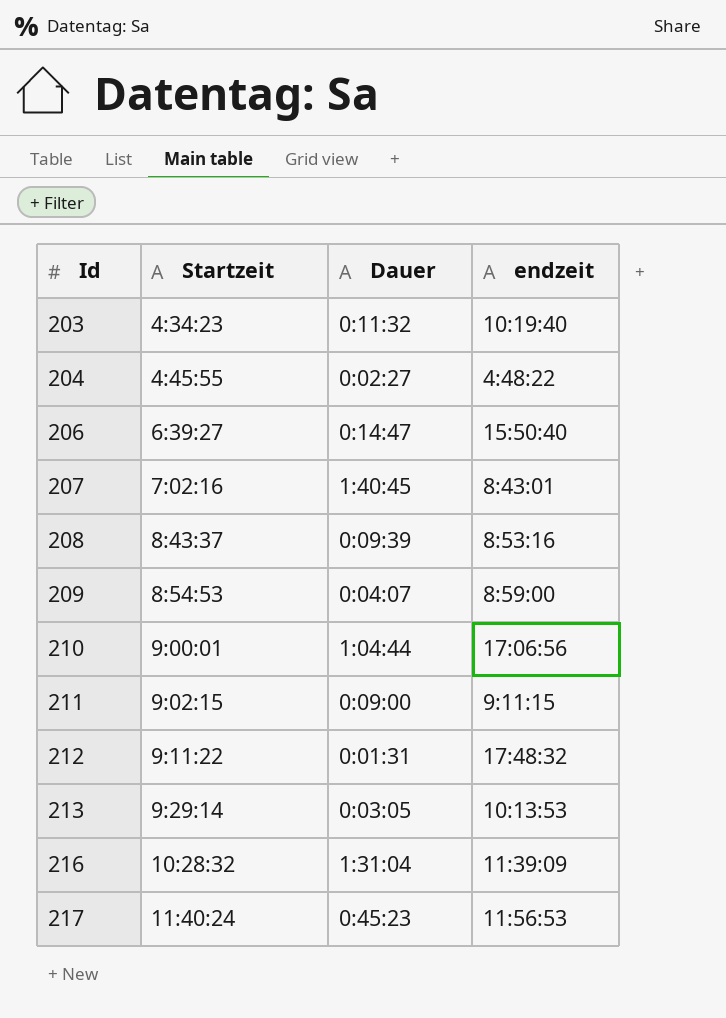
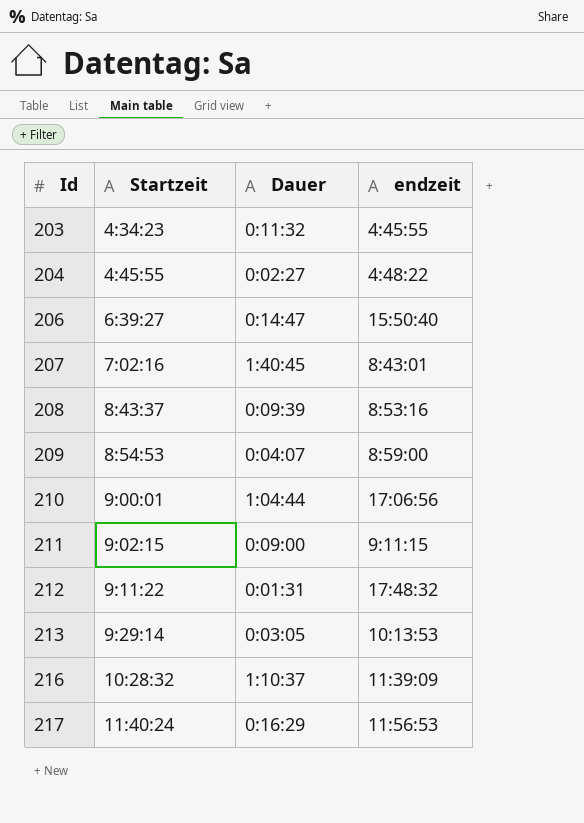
203 | endzeit: 10:19:40 -> 4:45:55
216 | Dauer: 1:31:04 -> 1:10:37
217 | Dauer: 0:45:23 -> 0:16:29

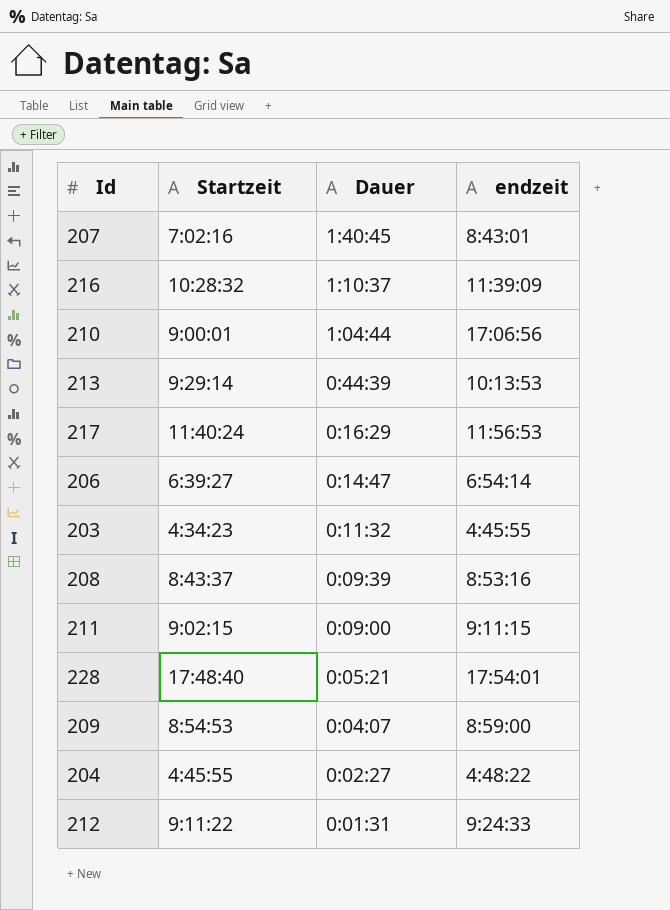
row order: Id ascending -> Dauer descending
213 | Dauer: 0:03:05 -> 0:44:39
206 | endzeit: 15:50:40 -> 6:54:14
row 228: none -> 17:48:40 | 0:05:21 | 17:54:01
212 | endzeit: 17:48:32 -> 9:24:33

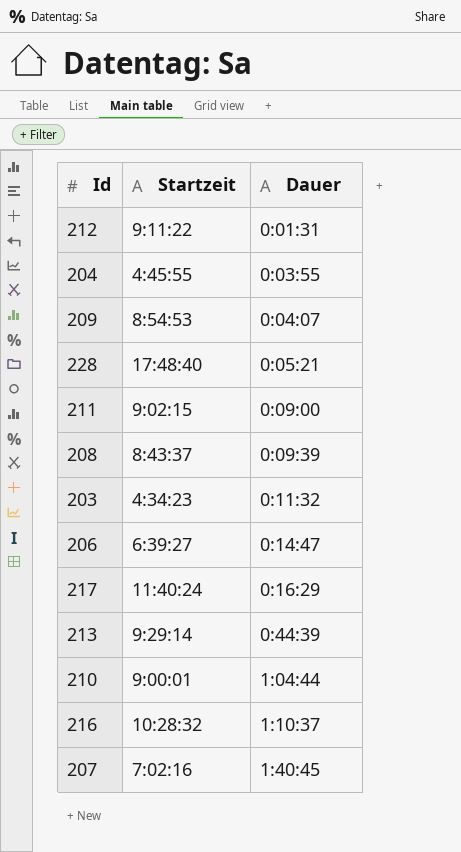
row order: Dauer descending -> Dauer ascending
column endzeit | position: 4 -> none
204 | Dauer: 0:02:27 -> 0:03:55

